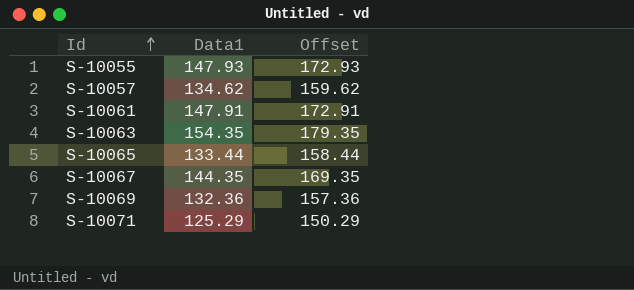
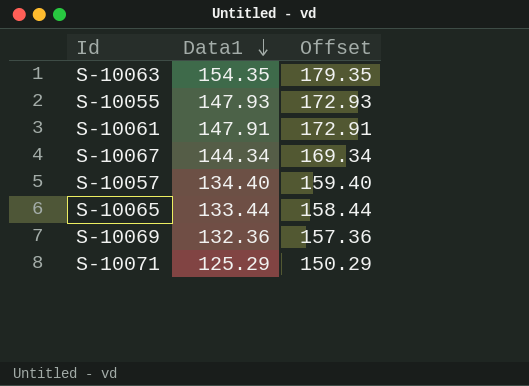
row order: Id ascending -> Data1 descending
S-10067 | Data1: 144.35 -> 144.34
S-10067 | Offset: 169.35 -> 169.34
S-10057 | Data1: 134.62 -> 134.40
S-10057 | Offset: 159.62 -> 159.40

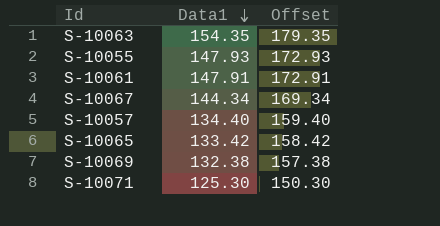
S-10065 | Data1: 133.44 -> 133.42
S-10065 | Offset: 158.44 -> 158.42
S-10069 | Data1: 132.36 -> 132.38
S-10069 | Offset: 157.36 -> 157.38
S-10071 | Data1: 125.29 -> 125.30
S-10071 | Offset: 150.29 -> 150.30

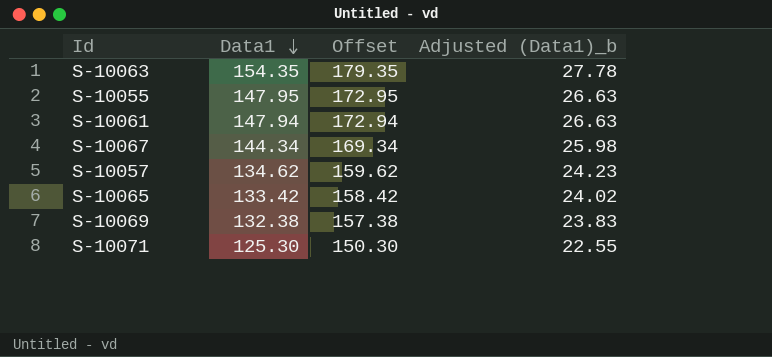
column Adjusted (Data1)_b | formula: none -> [Data1] * 0.18
S-10055 | Data1: 147.93 -> 147.95
S-10055 | Offset: 172.93 -> 172.95
S-10061 | Data1: 147.91 -> 147.94
S-10061 | Offset: 172.91 -> 172.94
S-10057 | Data1: 134.40 -> 134.62
S-10057 | Offset: 159.40 -> 159.62

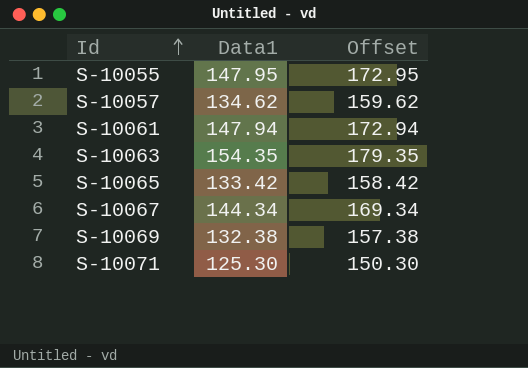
row order: Data1 descending -> Id ascending
column Adjusted (Data1)_b | formula: [Data1] * 0.18 -> none

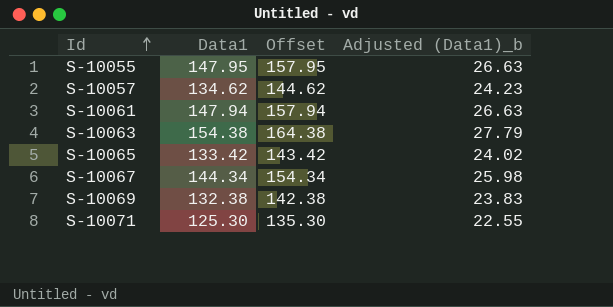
column Offset | formula: [Data1] + 25 -> [Data1] + 10
column Adjusted (Data1)_b | formula: none -> [Data1] * 0.18
S-10063 | Data1: 154.35 -> 154.38

